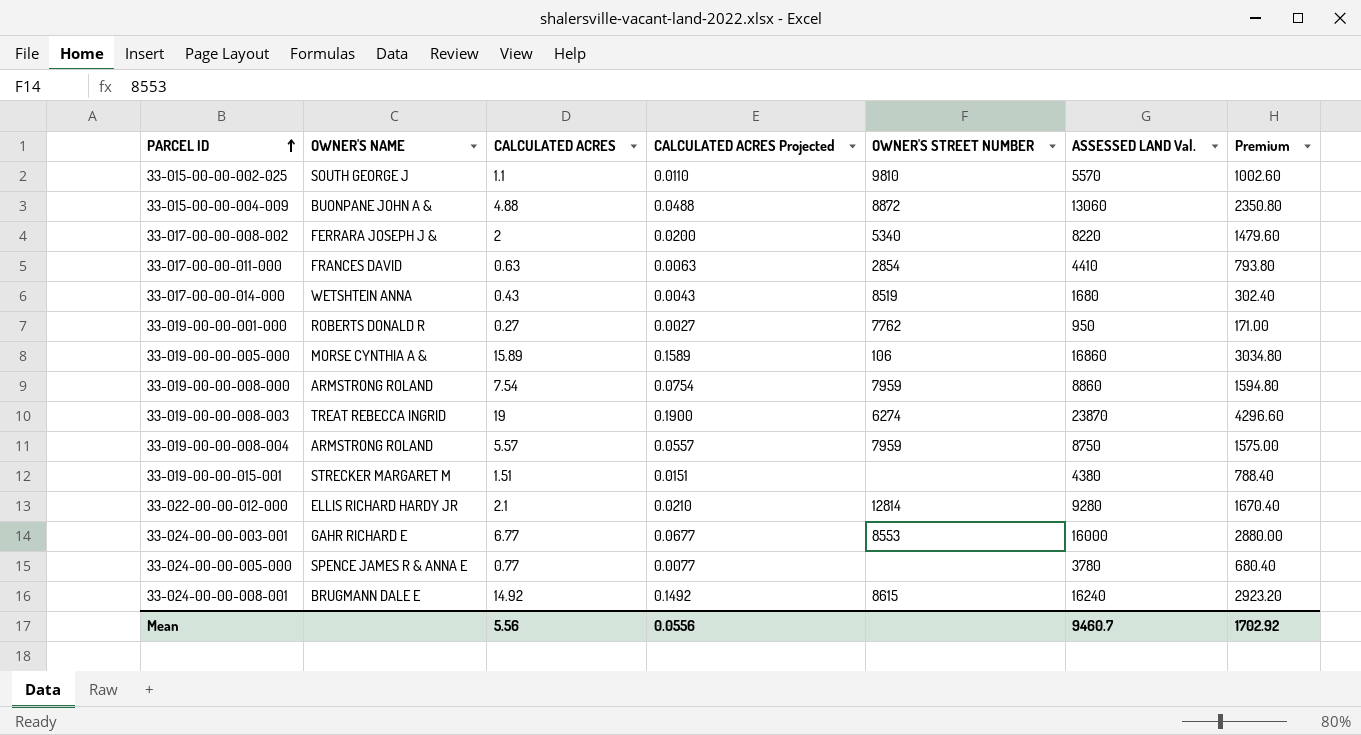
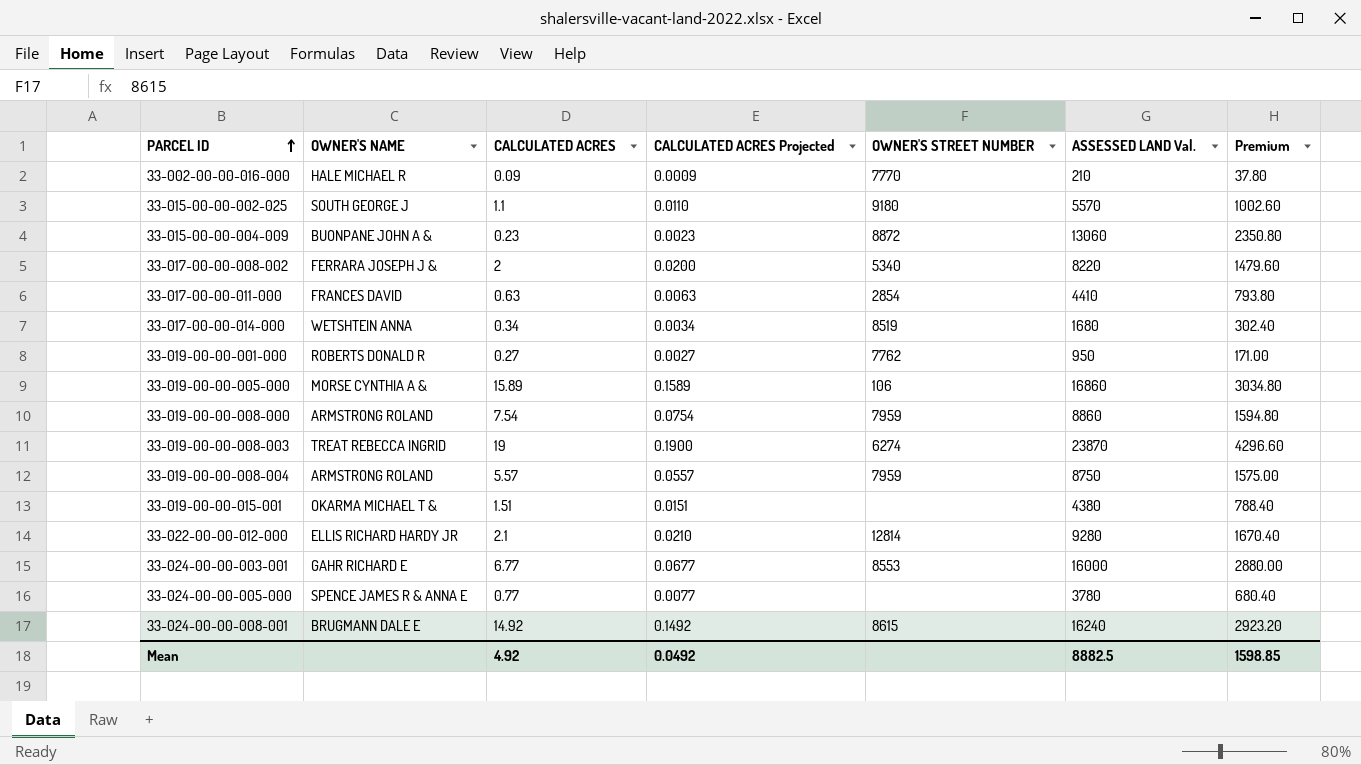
row 33-002-00-00-016-000: none -> HALE MICHAEL R | 0.09 | 0.0009 | 7770 | 210 | 37.80
33-015-00-00-002-025 | OWNER'S STREET NUMBER: 9810 -> 9180
33-015-00-00-004-009 | CALCULATED ACRES: 4.88 -> 0.23
33-015-00-00-004-009 | CALCULATED ACRES Projected: 0.0488 -> 0.0023
33-017-00-00-014-000 | CALCULATED ACRES: 0.43 -> 0.34
33-017-00-00-014-000 | CALCULATED ACRES Projected: 0.0043 -> 0.0034
33-019-00-00-015-001 | OWNER'S NAME: STRECKER MARGARET M -> OKARMA MICHAEL T &
Mean | CALCULATED ACRES: 5.56 -> 4.92
Mean | CALCULATED ACRES Projected: 0.0556 -> 0.0492
Mean | ASSESSED LAND Val.: 9460.7 -> 8882.5
Mean | Premium: 1702.92 -> 1598.85

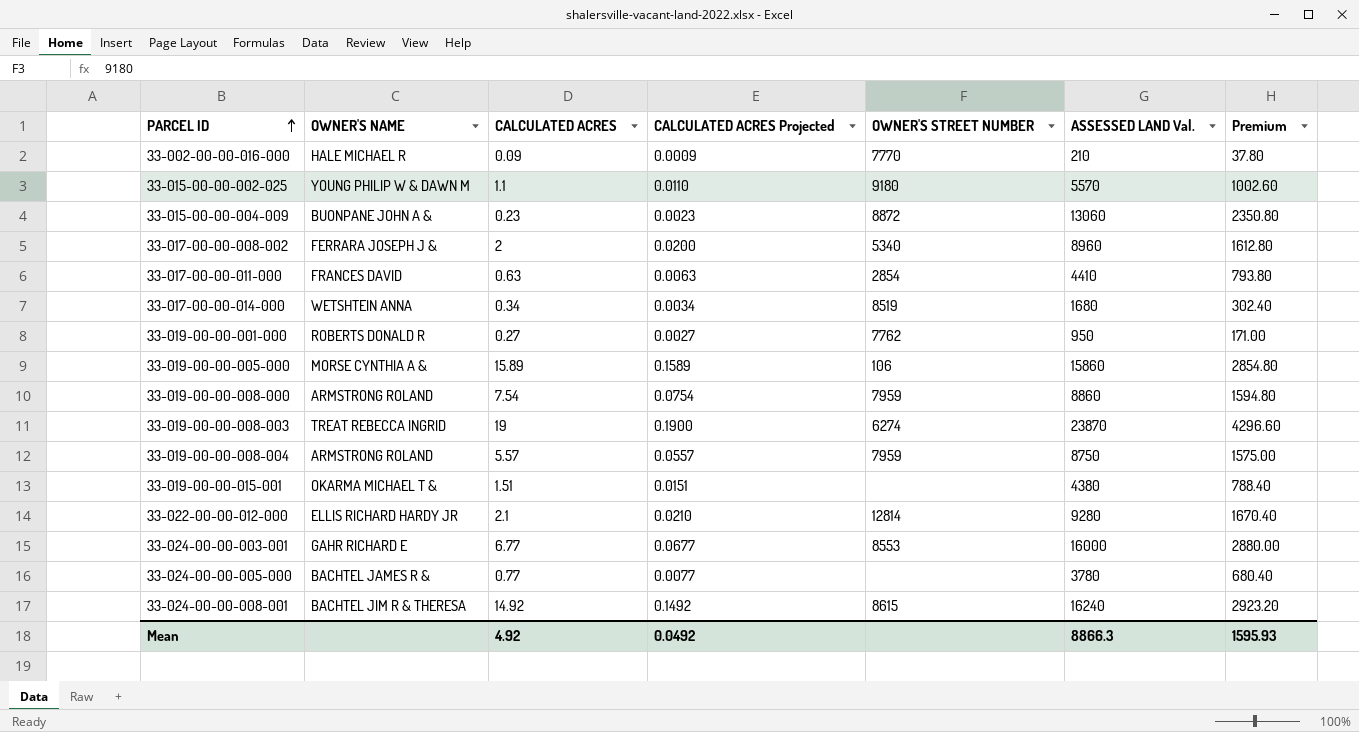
33-015-00-00-002-025 | OWNER'S NAME: SOUTH GEORGE J -> YOUNG PHILIP W & DAWN M
33-017-00-00-008-002 | ASSESSED LAND Val.: 8220 -> 8960
33-017-00-00-008-002 | Premium: 1479.60 -> 1612.80
33-019-00-00-005-000 | ASSESSED LAND Val.: 16860 -> 15860
33-019-00-00-005-000 | Premium: 3034.80 -> 2854.80
33-024-00-00-005-000 | OWNER'S NAME: SPENCE JAMES R & ANNA E -> BACHTEL JAMES R &
33-024-00-00-008-001 | OWNER'S NAME: BRUGMANN DALE E -> BACHTEL JIM R & THERESA
Mean | ASSESSED LAND Val.: 8882.5 -> 8866.3
Mean | Premium: 1598.85 -> 1595.93

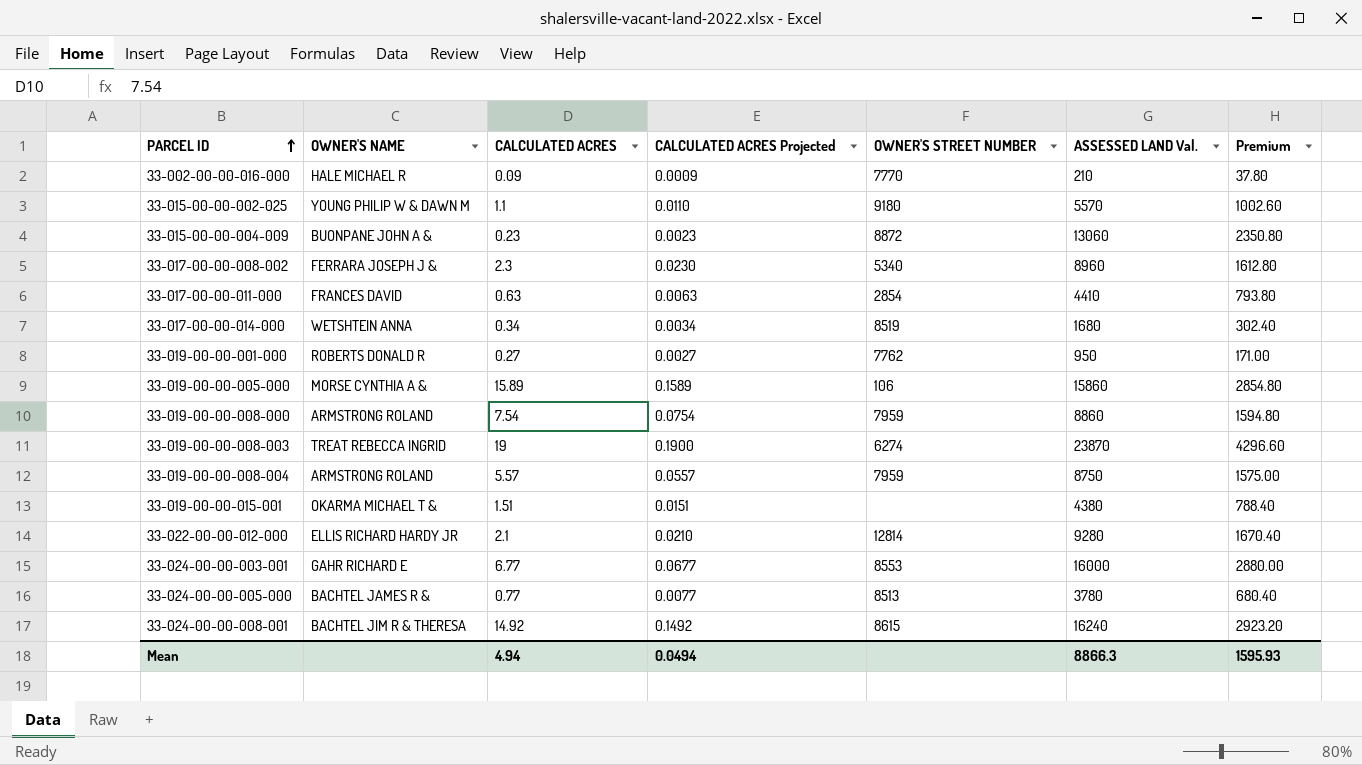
33-017-00-00-008-002 | CALCULATED ACRES: 2 -> 2.3
33-017-00-00-008-002 | CALCULATED ACRES Projected: 0.0200 -> 0.0230
33-024-00-00-005-000 | OWNER'S STREET NUMBER: none -> 8513
Mean | CALCULATED ACRES: 4.92 -> 4.94
Mean | CALCULATED ACRES Projected: 0.0492 -> 0.0494

